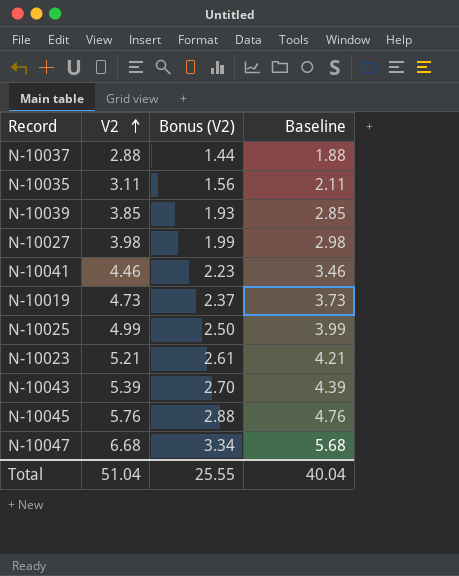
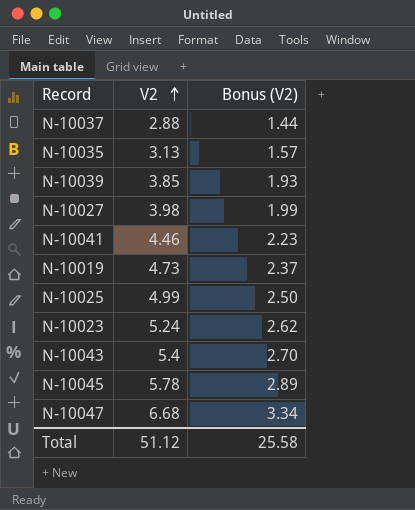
column Baseline | formula: [V2] - 1 -> none
N-10035 | V2: 3.11 -> 3.13
N-10035 | Bonus (V2): 1.56 -> 1.57
N-10023 | V2: 5.21 -> 5.24
N-10023 | Bonus (V2): 2.61 -> 2.62
N-10043 | V2: 5.39 -> 5.4
N-10045 | V2: 5.76 -> 5.78
N-10045 | Bonus (V2): 2.88 -> 2.89
Total | V2: 51.04 -> 51.12
Total | Bonus (V2): 25.55 -> 25.58

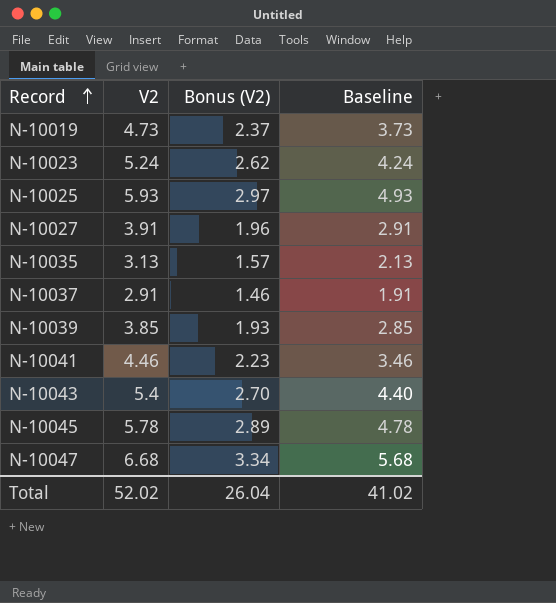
row order: V2 ascending -> Record ascending
column Baseline | formula: none -> [V2] - 1
N-10025 | V2: 4.99 -> 5.93
N-10025 | Bonus (V2): 2.50 -> 2.97
N-10027 | V2: 3.98 -> 3.91
N-10027 | Bonus (V2): 1.99 -> 1.96
N-10037 | V2: 2.88 -> 2.91
N-10037 | Bonus (V2): 1.44 -> 1.46
Total | V2: 51.12 -> 52.02
Total | Bonus (V2): 25.58 -> 26.04

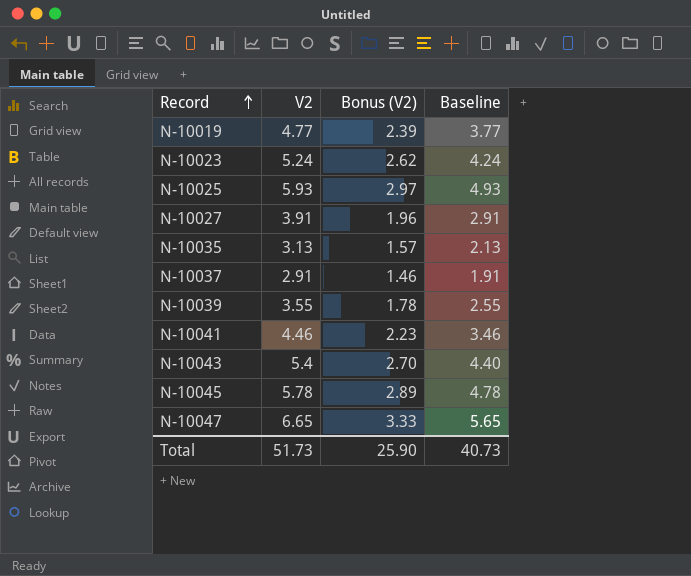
N-10019 | V2: 4.73 -> 4.77
N-10019 | Bonus (V2): 2.37 -> 2.39
N-10019 | Baseline: 3.73 -> 3.77
N-10039 | V2: 3.85 -> 3.55
N-10039 | Bonus (V2): 1.93 -> 1.78
N-10039 | Baseline: 2.85 -> 2.55
N-10047 | V2: 6.68 -> 6.65
N-10047 | Bonus (V2): 3.34 -> 3.33
N-10047 | Baseline: 5.68 -> 5.65
Total | V2: 52.02 -> 51.73
Total | Bonus (V2): 26.04 -> 25.90
Total | Baseline: 41.02 -> 40.73

